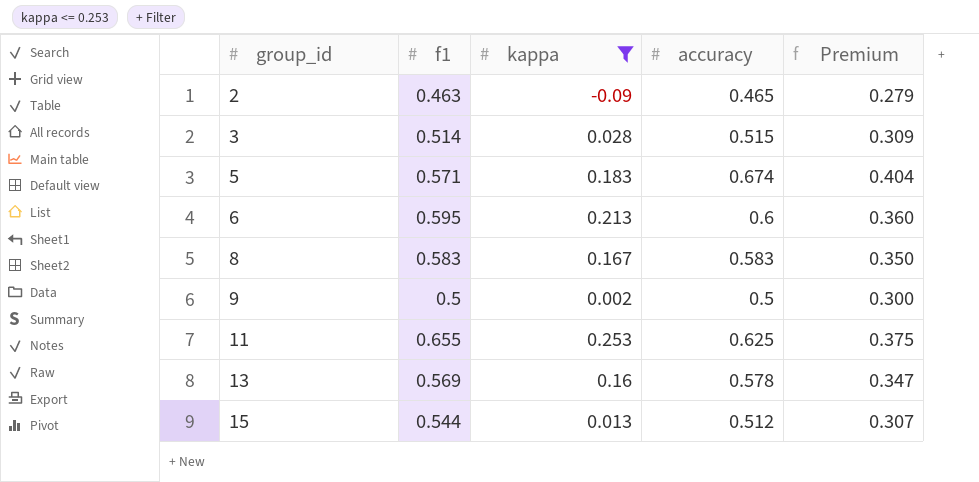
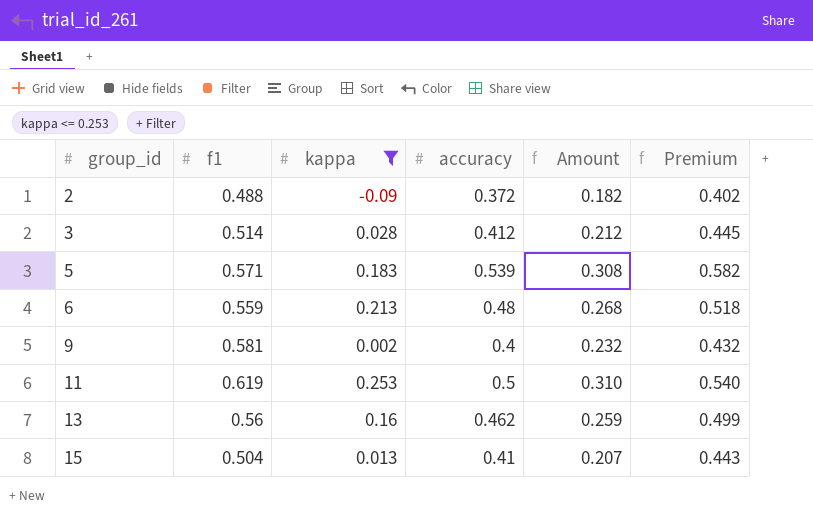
column Amount | formula: none -> [f1] * [accuracy]
column Premium | formula: [accuracy] * 0.6 -> [accuracy] * 1.08
row 8: 0.583 | 0.167 | 0.583 | 0.350 -> none
2 | f1: 0.463 -> 0.488
2 | accuracy: 0.465 -> 0.372
3 | accuracy: 0.515 -> 0.412
5 | accuracy: 0.674 -> 0.539
6 | f1: 0.595 -> 0.559
6 | accuracy: 0.6 -> 0.48
9 | f1: 0.5 -> 0.581
9 | accuracy: 0.5 -> 0.4
11 | f1: 0.655 -> 0.619
11 | accuracy: 0.625 -> 0.5
13 | f1: 0.569 -> 0.56
13 | accuracy: 0.578 -> 0.462
15 | f1: 0.544 -> 0.504
15 | accuracy: 0.512 -> 0.41

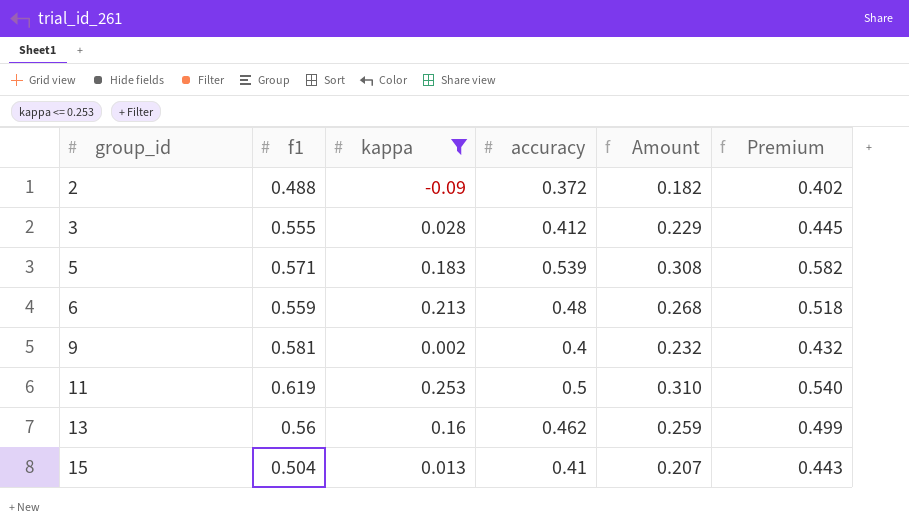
3 | f1: 0.514 -> 0.555
3 | Amount: 0.212 -> 0.229

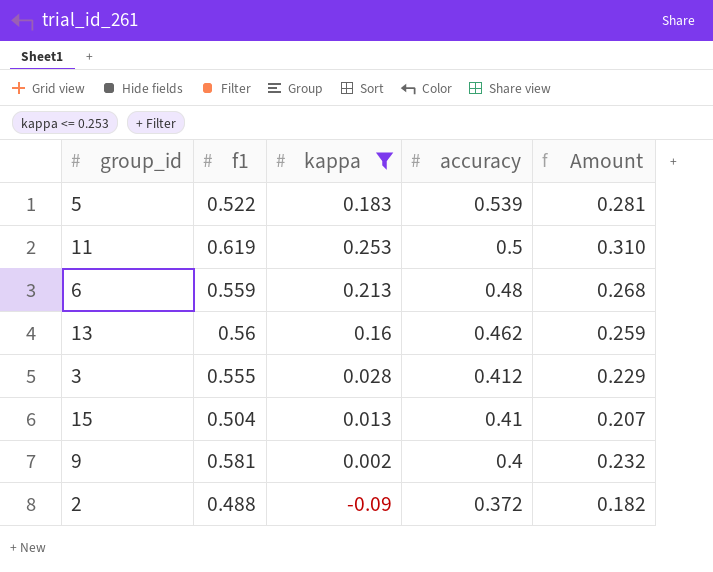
row order: group_id ascending -> accuracy descending
column Premium | formula: [accuracy] * 1.08 -> none
5 | f1: 0.571 -> 0.522
5 | Amount: 0.308 -> 0.281

